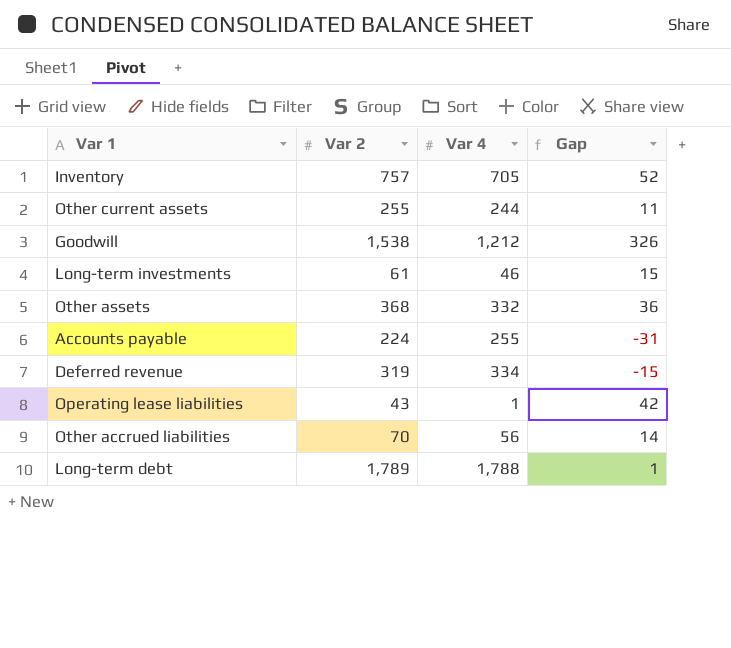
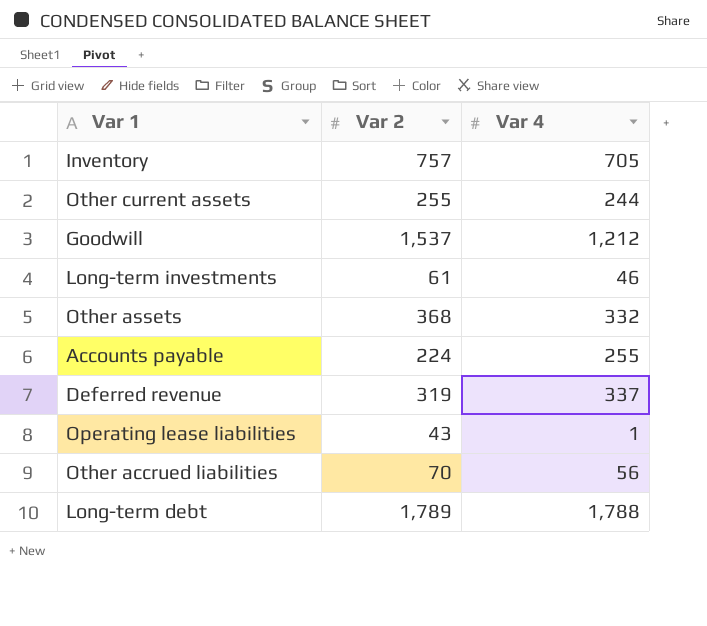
column Gap | formula: [Var 2] - [Var 4] -> none
Goodwill | Var 2: 1,538 -> 1,537
Deferred revenue | Var 4: 334 -> 337

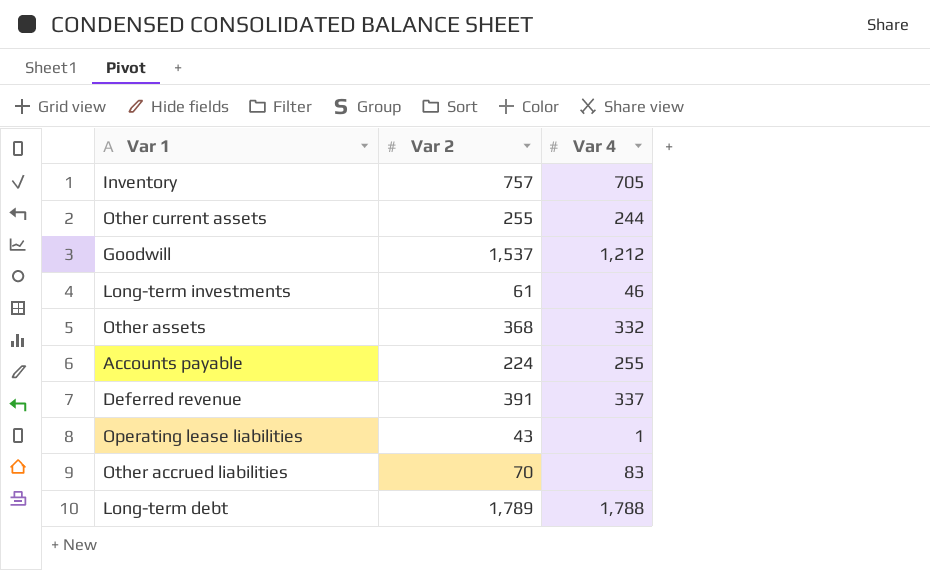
Deferred revenue | Var 2: 319 -> 391
Other accrued liabilities | Var 4: 56 -> 83

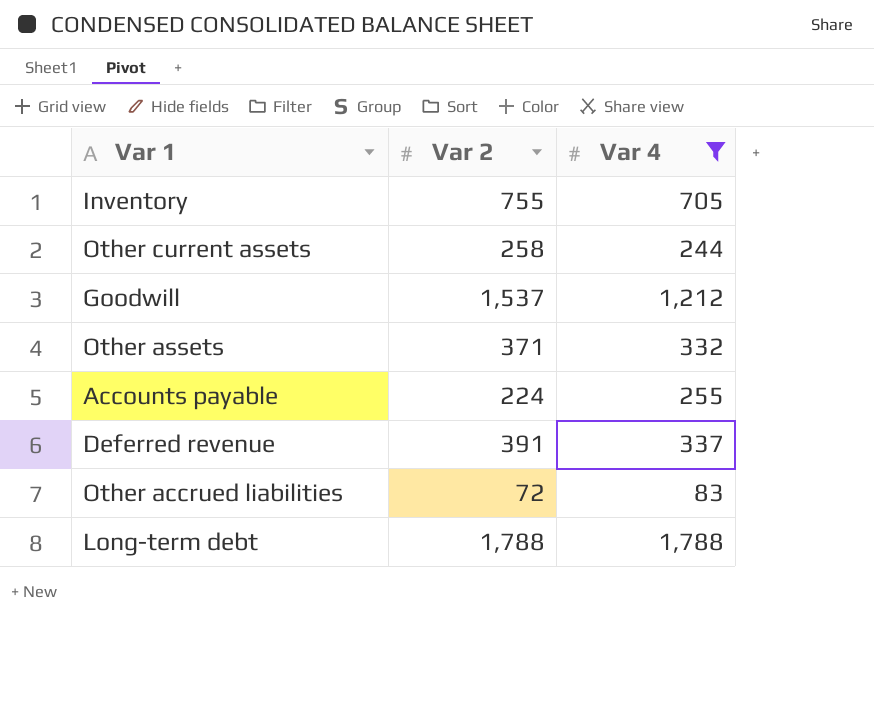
filter: none -> Var 4 >= 83
Inventory | Var 2: 757 -> 755
Other current assets | Var 2: 255 -> 258
Other assets | Var 2: 368 -> 371
Other accrued liabilities | Var 2: 70 -> 72
Long-term debt | Var 2: 1,789 -> 1,788

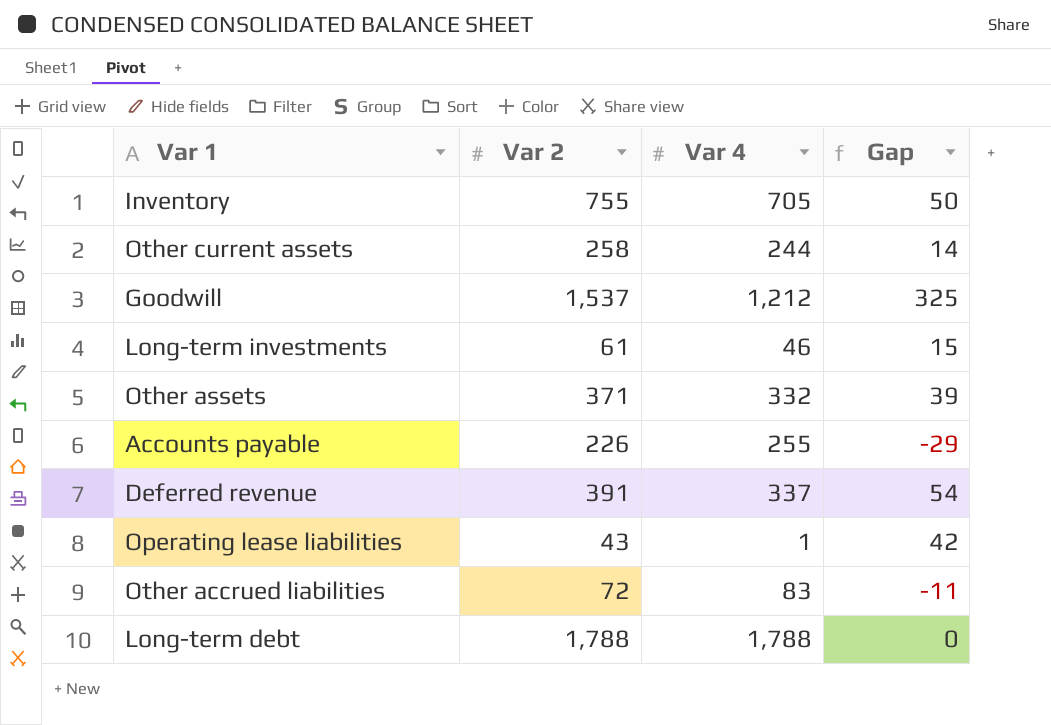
filter: Var 4 >= 83 -> none
column Gap | formula: none -> [Var 2] - [Var 4]
Accounts payable | Var 2: 224 -> 226

